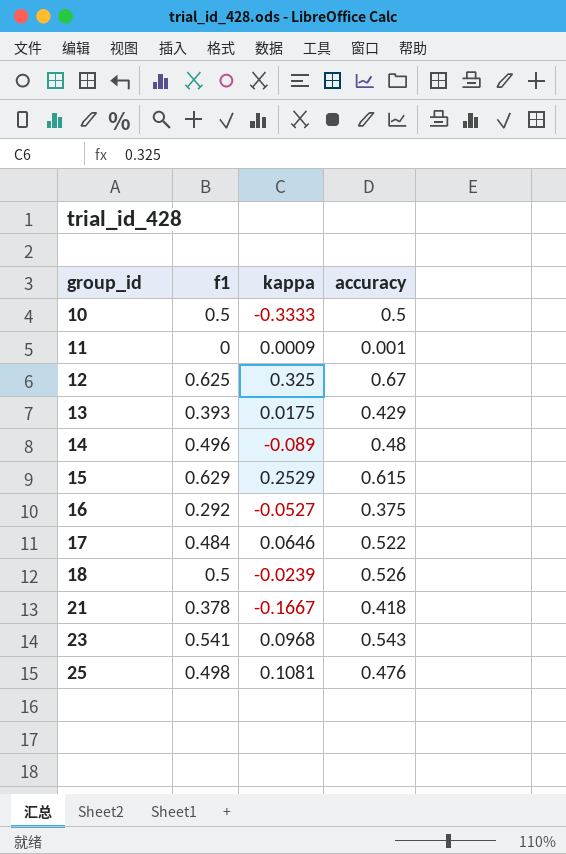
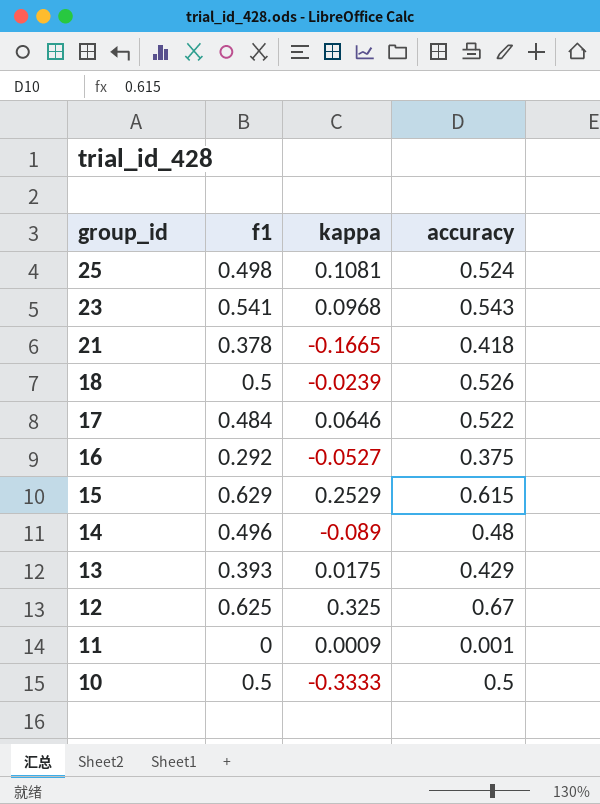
row order: group_id ascending -> group_id descending
25 | accuracy: 0.476 -> 0.524
21 | kappa: -0.1667 -> -0.1665

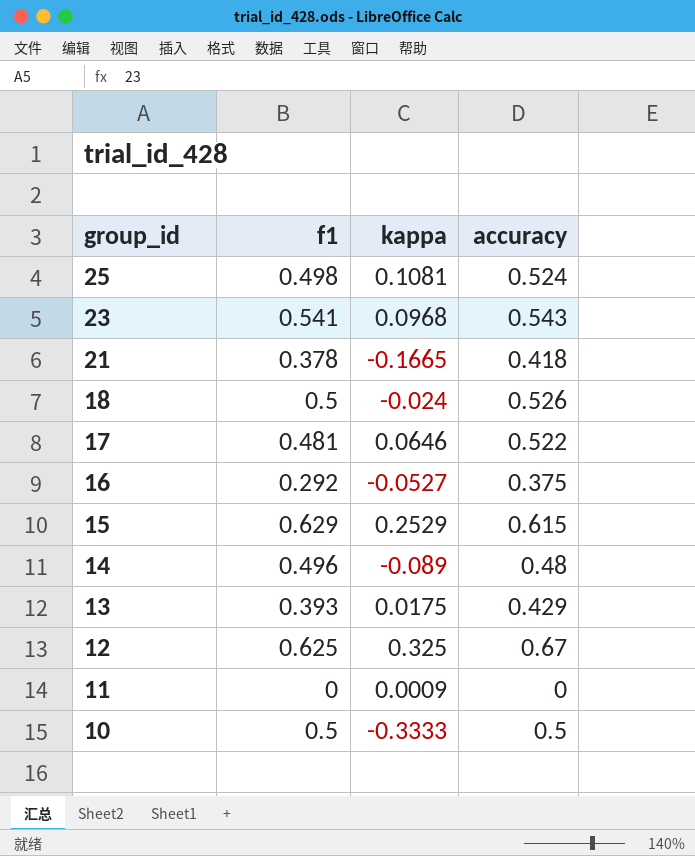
18 | kappa: -0.0239 -> -0.024
17 | f1: 0.484 -> 0.481
11 | accuracy: 0.001 -> 0

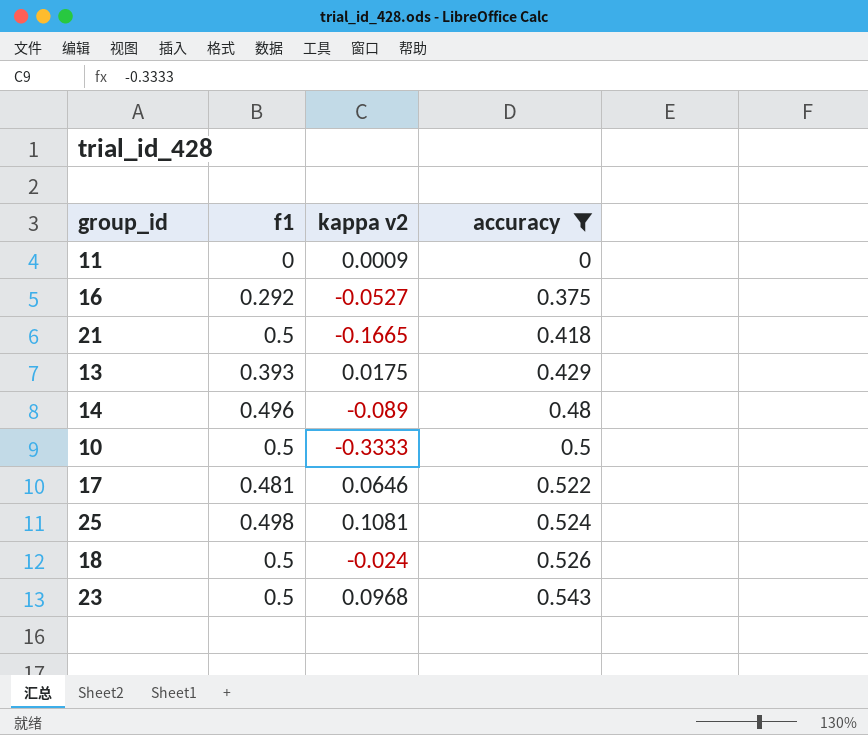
filter: none -> accuracy <= 0.543
row order: group_id descending -> accuracy ascending
column name: kappa -> kappa v2
21 | f1: 0.378 -> 0.5
23 | f1: 0.541 -> 0.5

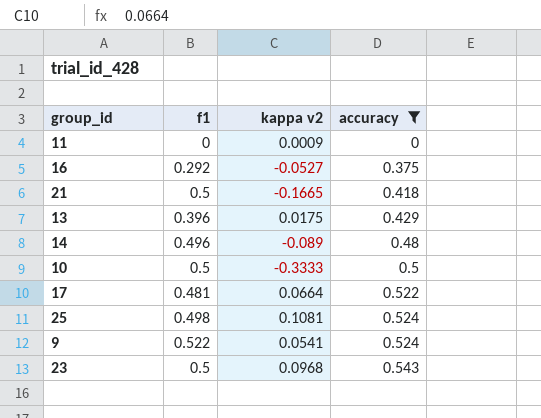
row 18: 0.5 | -0.024 | 0.526 -> none
13 | f1: 0.393 -> 0.396
17 | kappa v2: 0.0646 -> 0.0664
row 9: none -> 0.522 | 0.0541 | 0.524

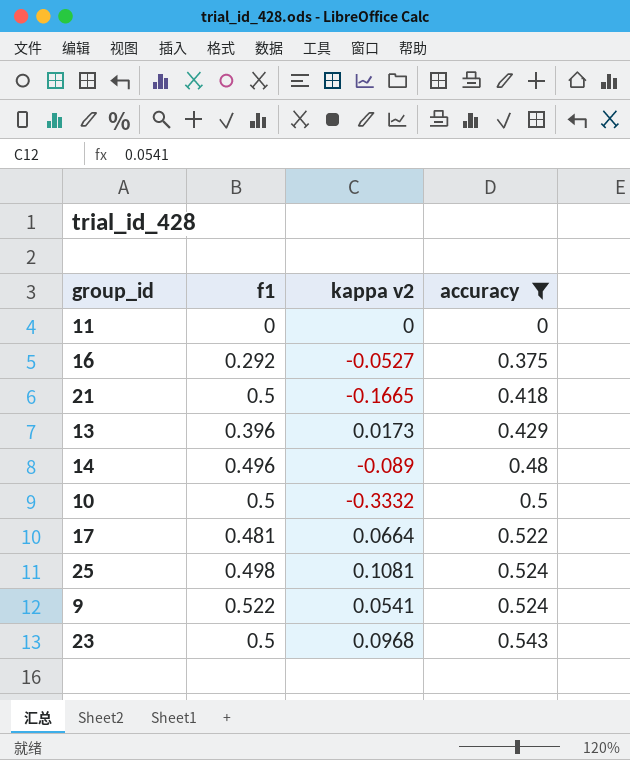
11 | kappa v2: 0.0009 -> 0
13 | kappa v2: 0.0175 -> 0.0173
10 | kappa v2: -0.3333 -> -0.3332

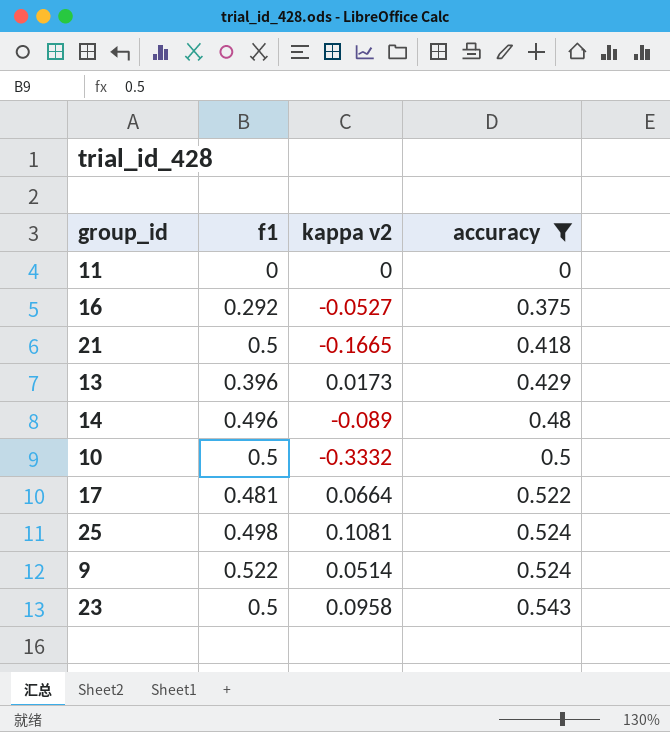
9 | kappa v2: 0.0541 -> 0.0514
23 | kappa v2: 0.0968 -> 0.0958

